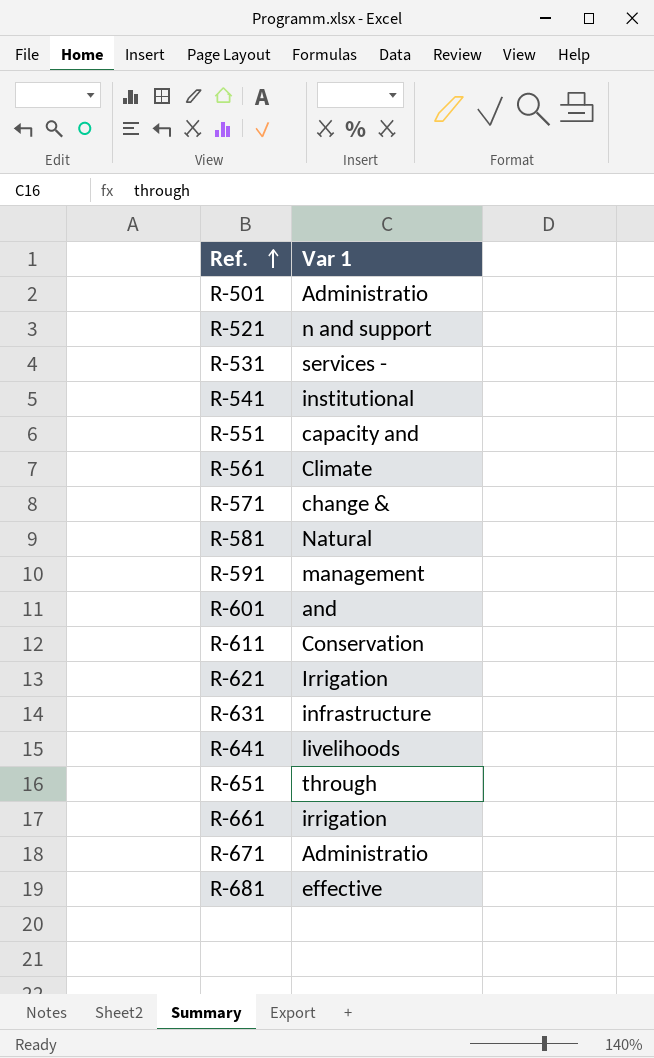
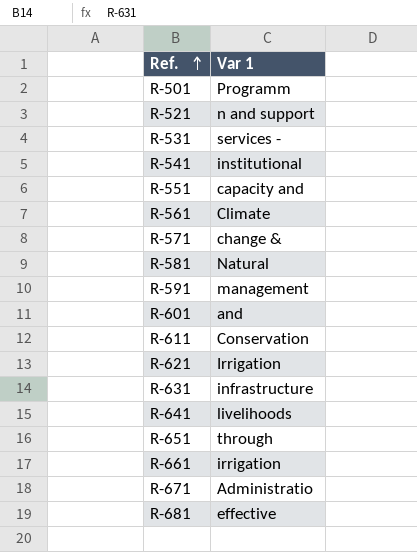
R-501 | Var 1: Administratio -> Programm

